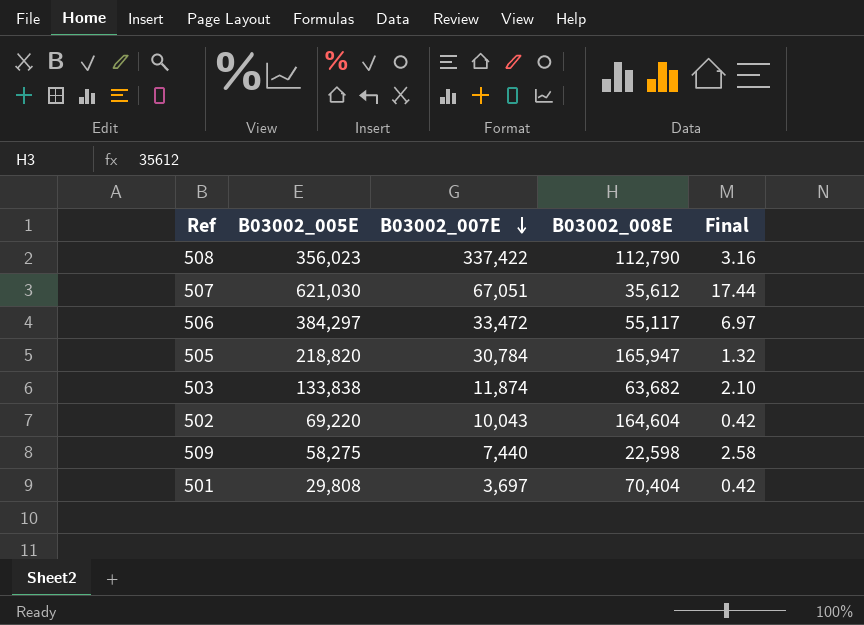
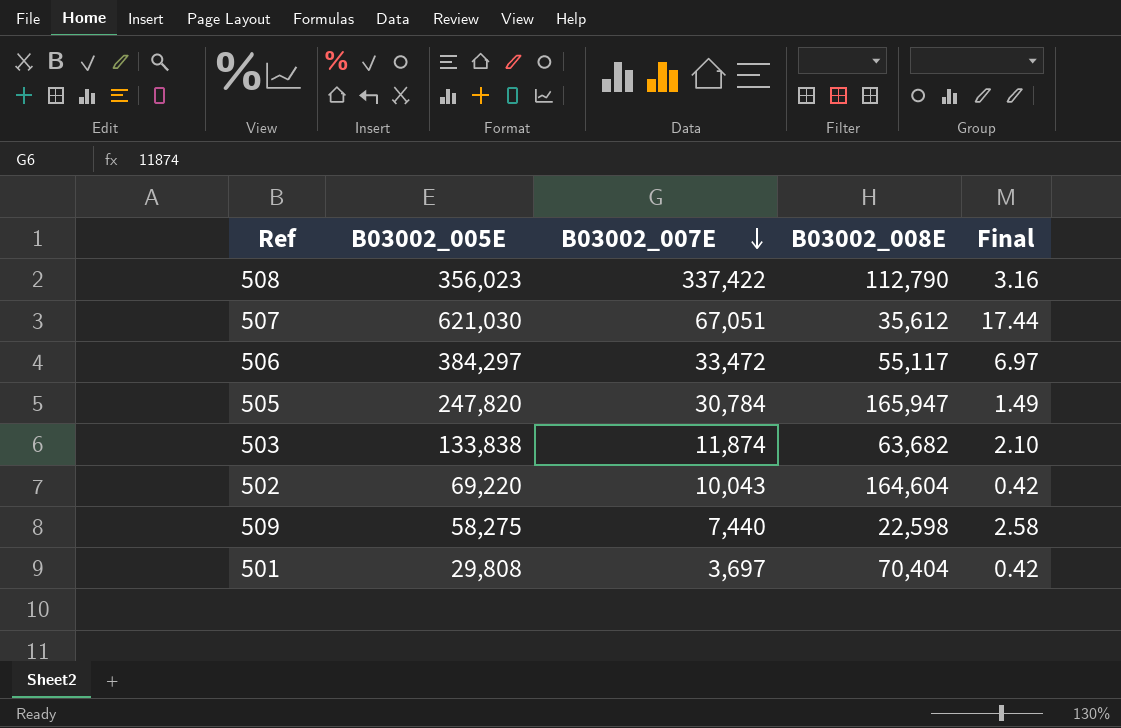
505 | B03002_005E: 218,820 -> 247,820
505 | Final: 1.32 -> 1.49

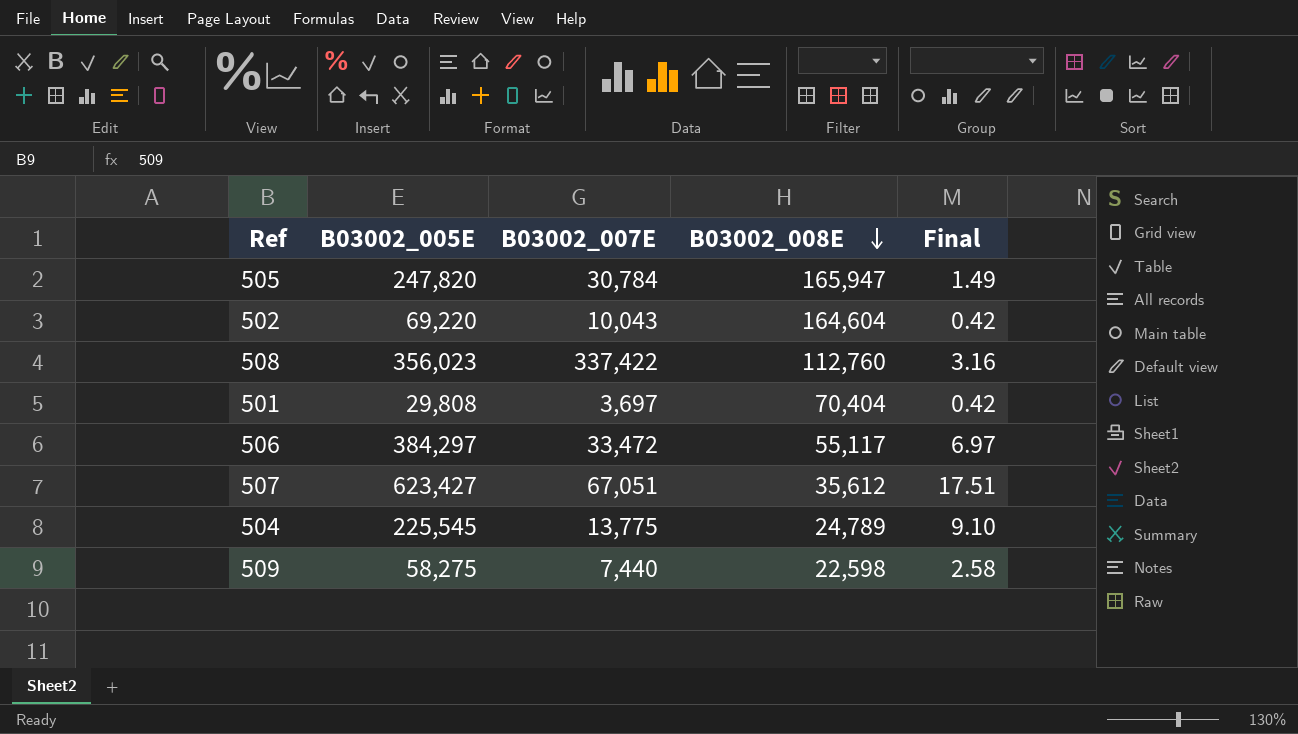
row order: B03002_007E descending -> B03002_008E descending
row 503: 133,838 | 11,874 | 63,682 | 2.10 -> none
508 | B03002_008E: 112,790 -> 112,760
507 | B03002_005E: 621,030 -> 623,427
507 | Final: 17.44 -> 17.51
row 504: none -> 225,545 | 13,775 | 24,789 | 9.10

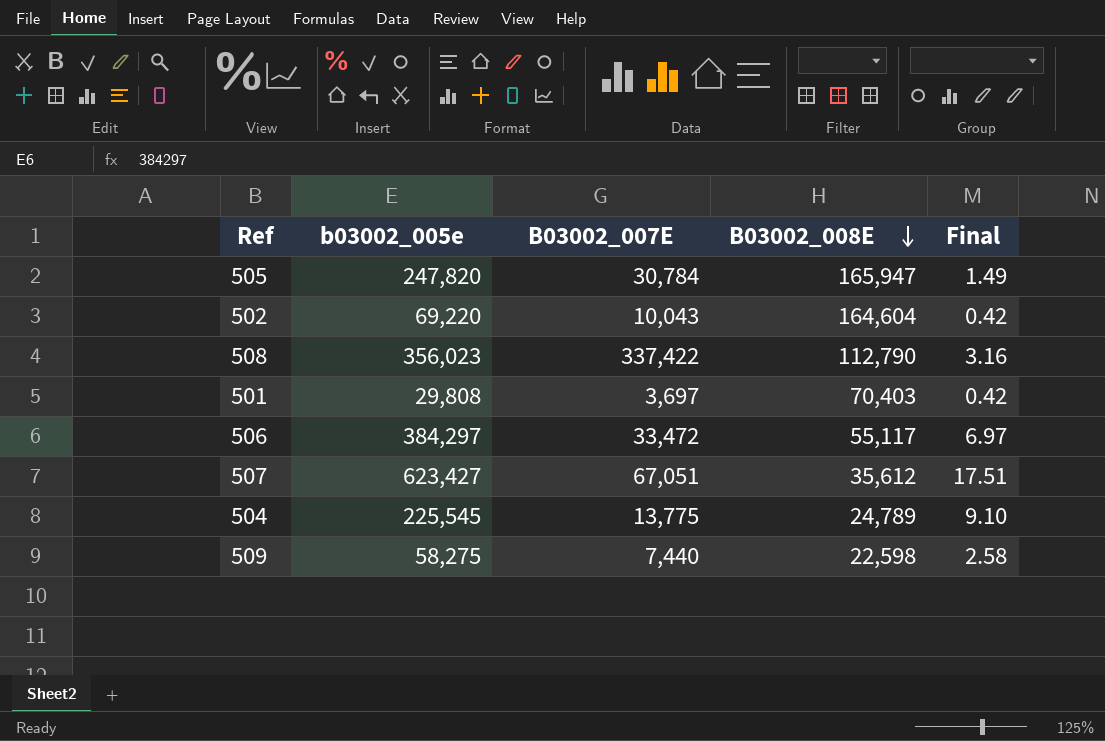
column name: B03002_005E -> b03002_005e
508 | B03002_008E: 112,760 -> 112,790
501 | B03002_008E: 70,404 -> 70,403

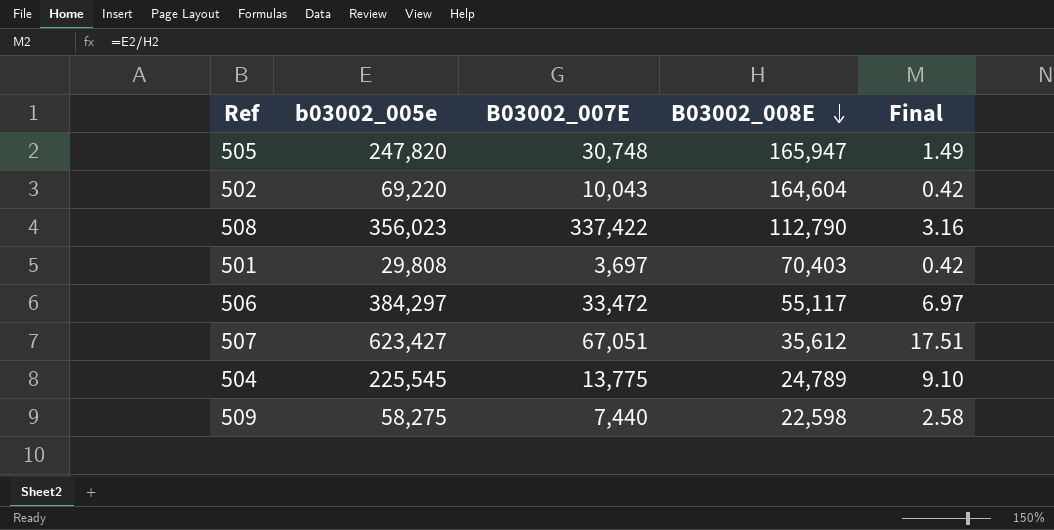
505 | B03002_007E: 30,784 -> 30,748

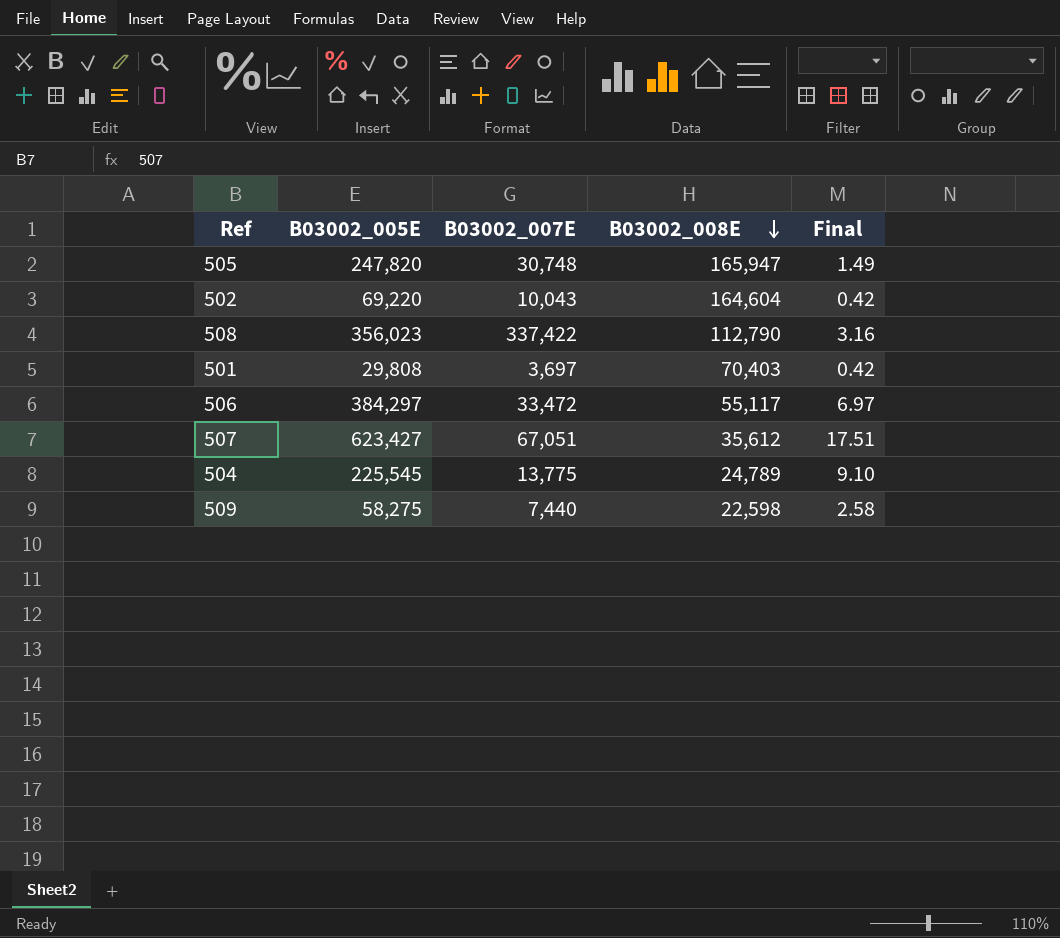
column name: b03002_005e -> B03002_005E

